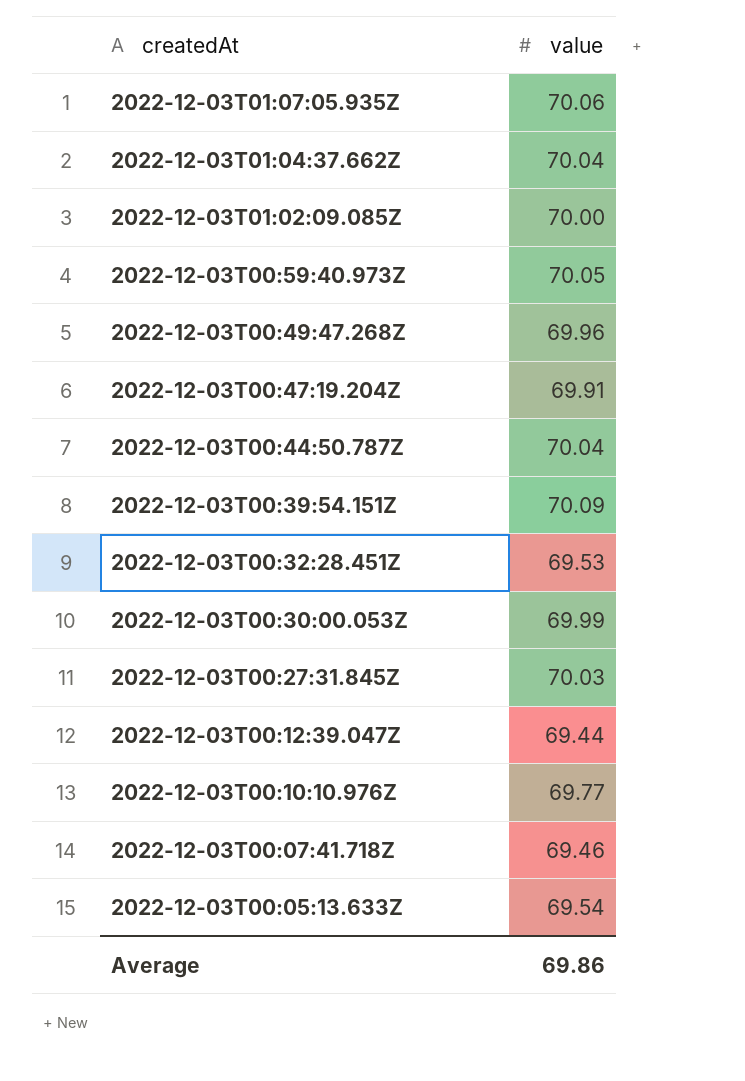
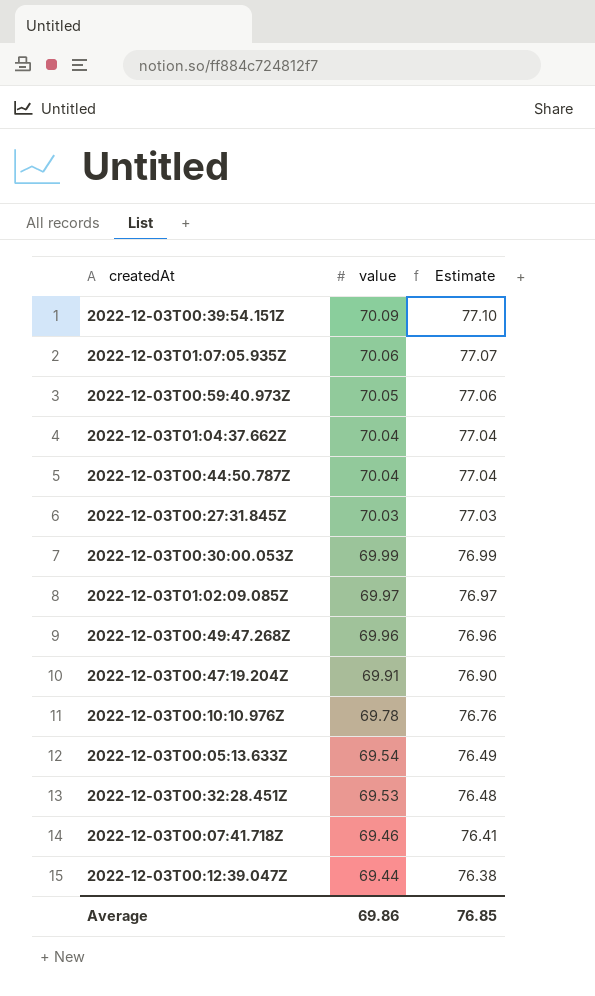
row order: createdAt descending -> value descending
column Estimate | formula: none -> [value] * 1.1
2022-12-03T01:02:09.085Z | value: 70.00 -> 69.97
2022-12-03T00:10:10.976Z | value: 69.77 -> 69.78

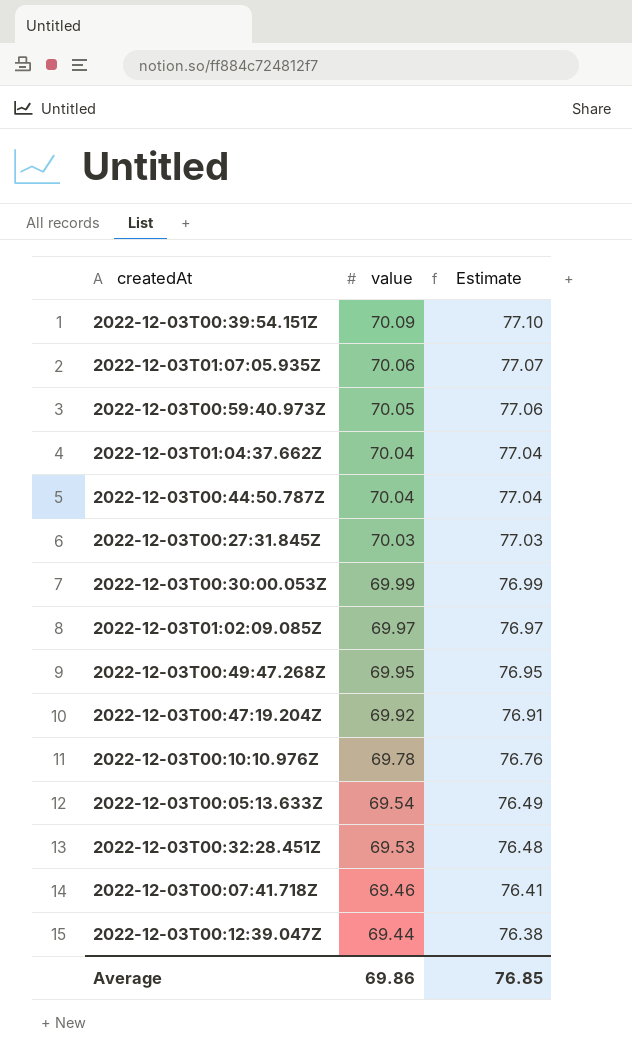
2022-12-03T00:49:47.268Z | value: 69.96 -> 69.95
2022-12-03T00:49:47.268Z | Estimate: 76.96 -> 76.95
2022-12-03T00:47:19.204Z | value: 69.91 -> 69.92
2022-12-03T00:47:19.204Z | Estimate: 76.90 -> 76.91

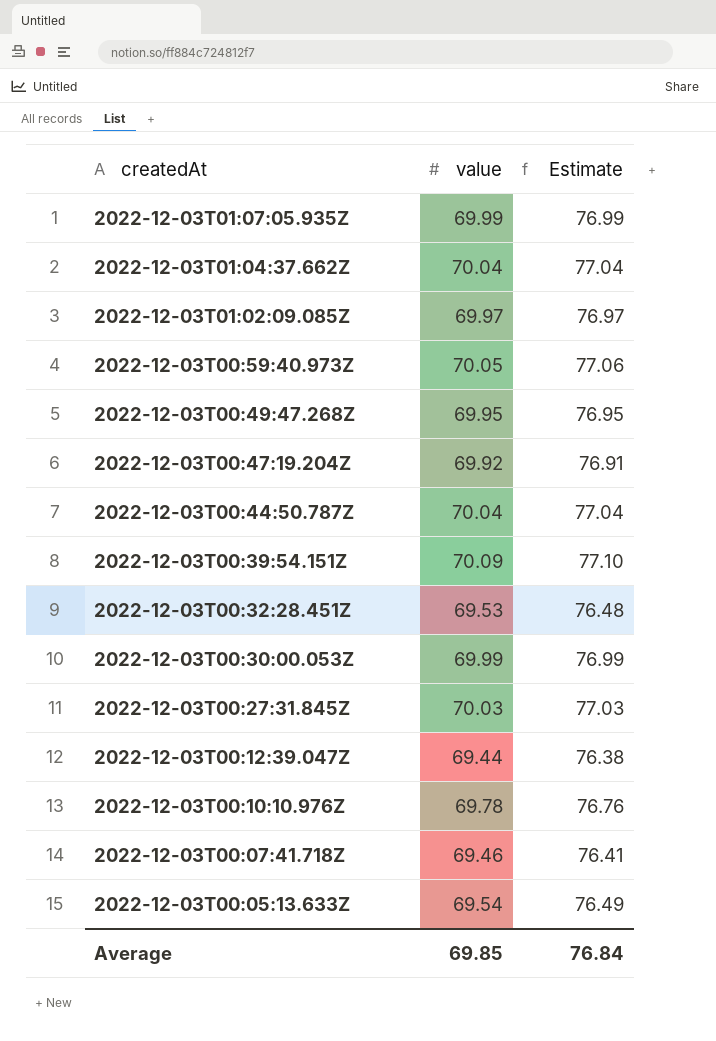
row order: value descending -> createdAt descending
2022-12-03T01:07:05.935Z | value: 70.06 -> 69.99
2022-12-03T01:07:05.935Z | Estimate: 77.07 -> 76.99
Average | value: 69.86 -> 69.85
Average | Estimate: 76.85 -> 76.84

